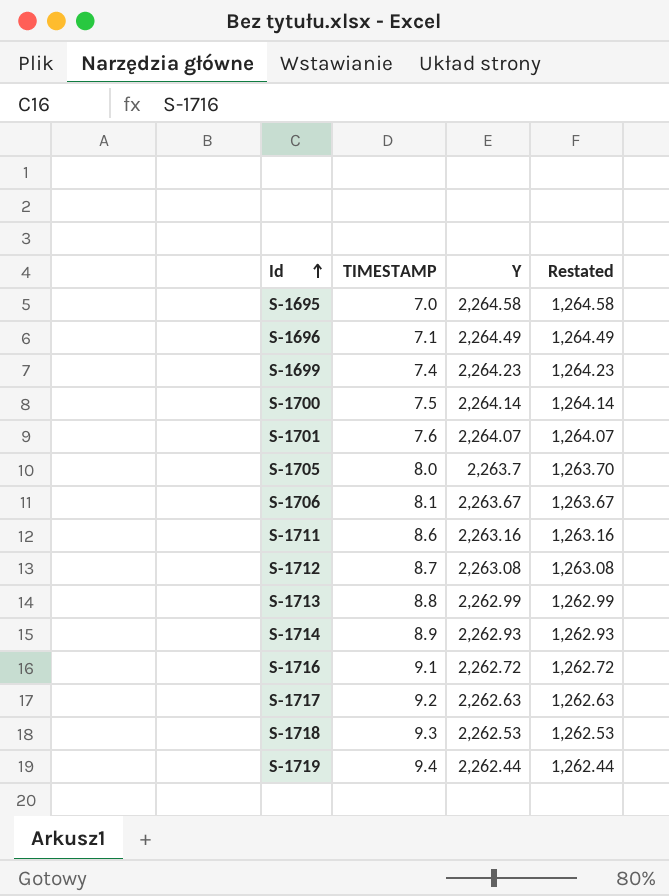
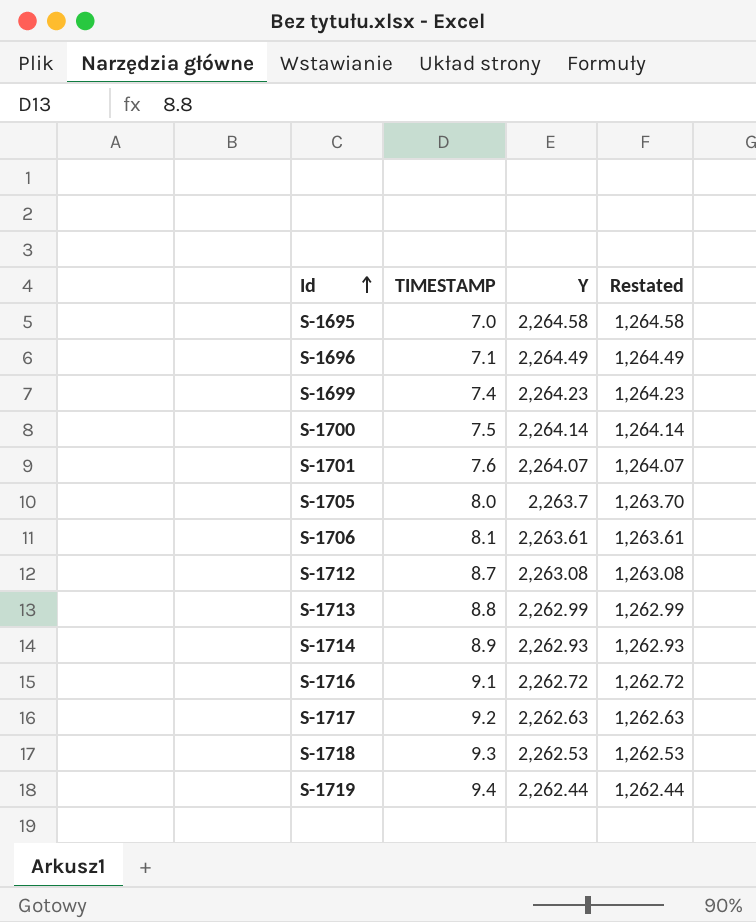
row S-1711: 8.6 | 2,263.16 | 1,263.16 -> none
S-1706 | Y: 2,263.67 -> 2,263.61
S-1706 | Restated: 1,263.67 -> 1,263.61

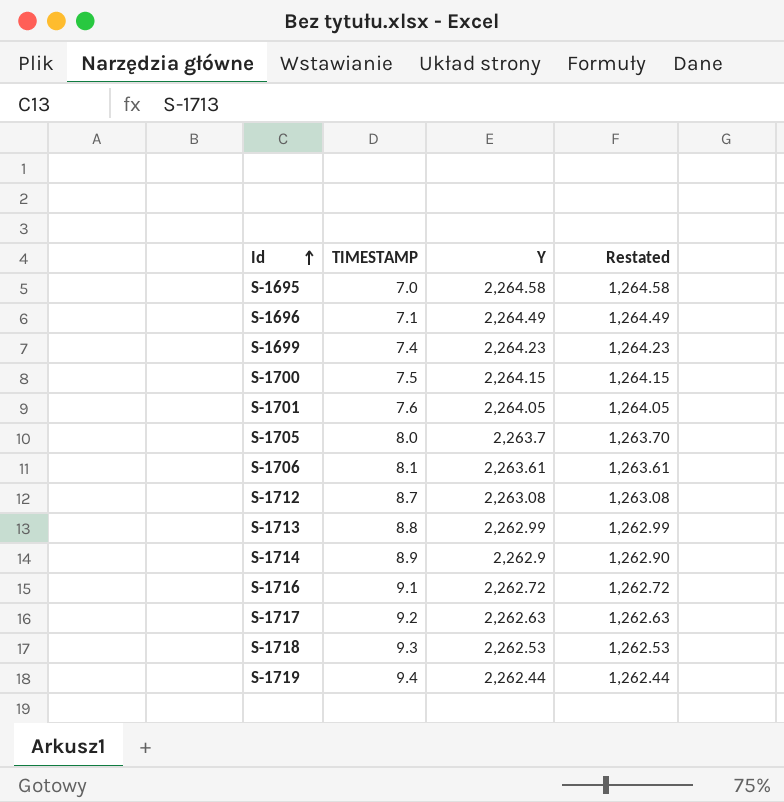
S-1700 | Y: 2,264.14 -> 2,264.15
S-1700 | Restated: 1,264.14 -> 1,264.15
S-1701 | Y: 2,264.07 -> 2,264.05
S-1701 | Restated: 1,264.07 -> 1,264.05
S-1714 | Y: 2,262.93 -> 2,262.9
S-1714 | Restated: 1,262.93 -> 1,262.90

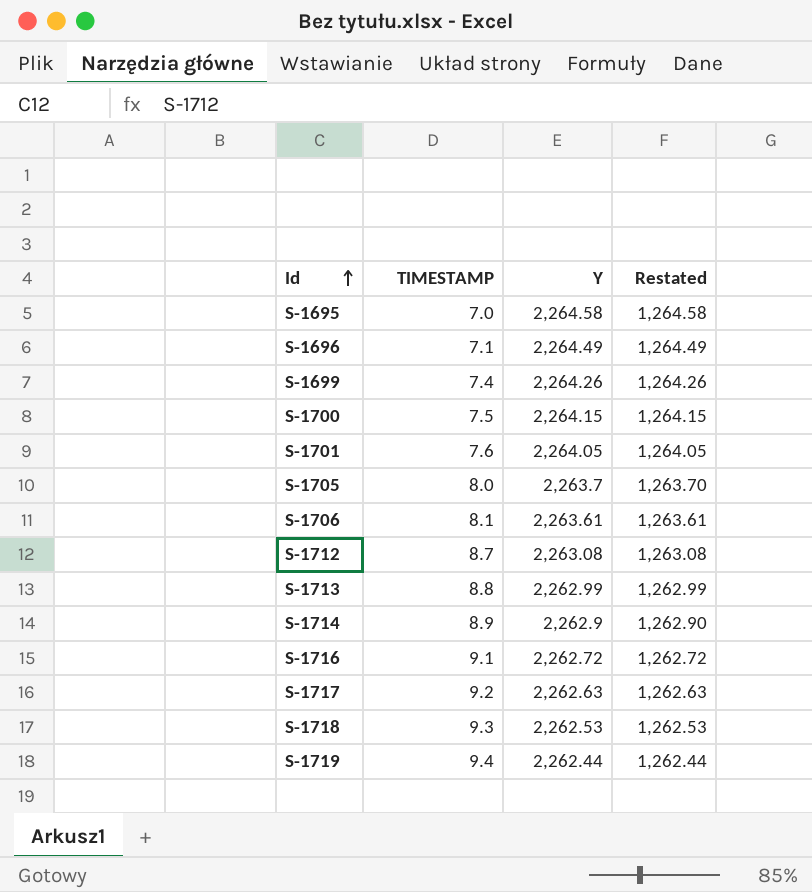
S-1699 | Y: 2,264.23 -> 2,264.26
S-1699 | Restated: 1,264.23 -> 1,264.26

